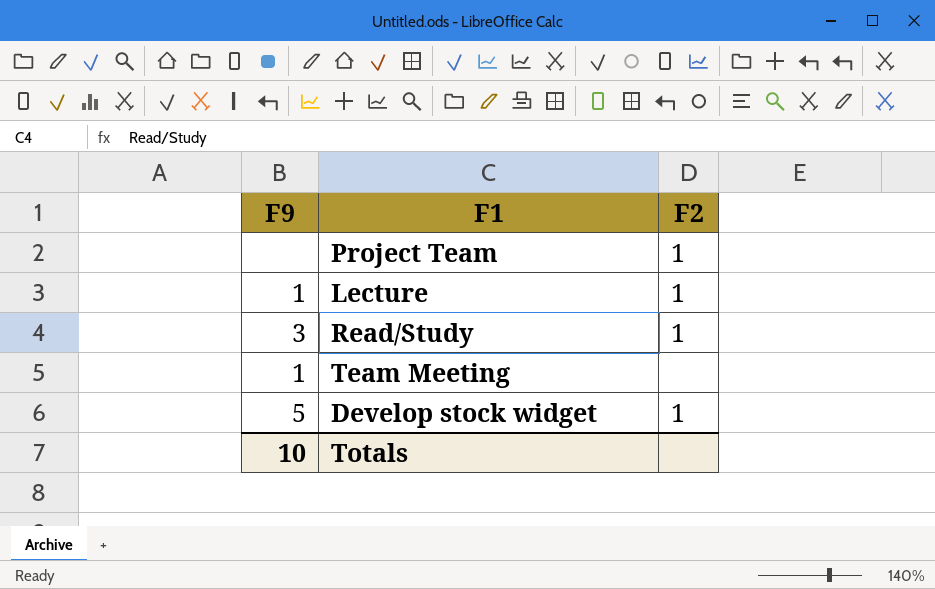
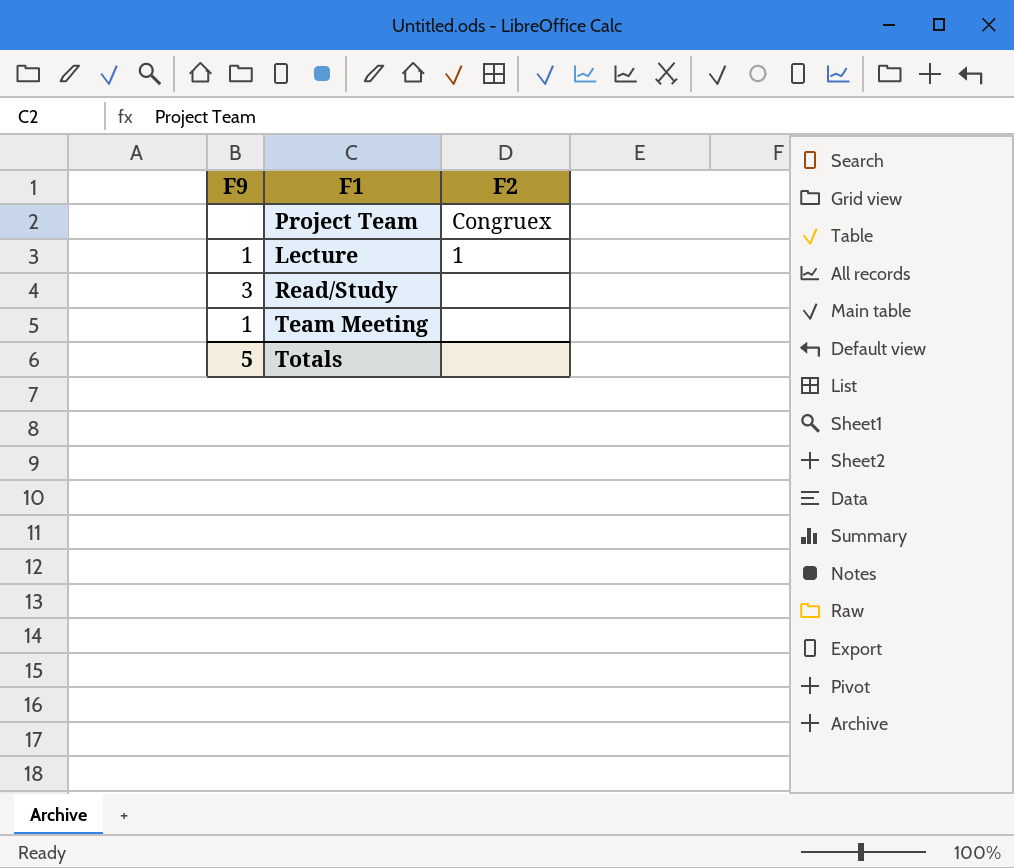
row Develop stock widget: 5 | 1 -> none
Project Team | F2: 1 -> Congruex
Read/Study | F2: 1 -> none
Totals | F9: 10 -> 5

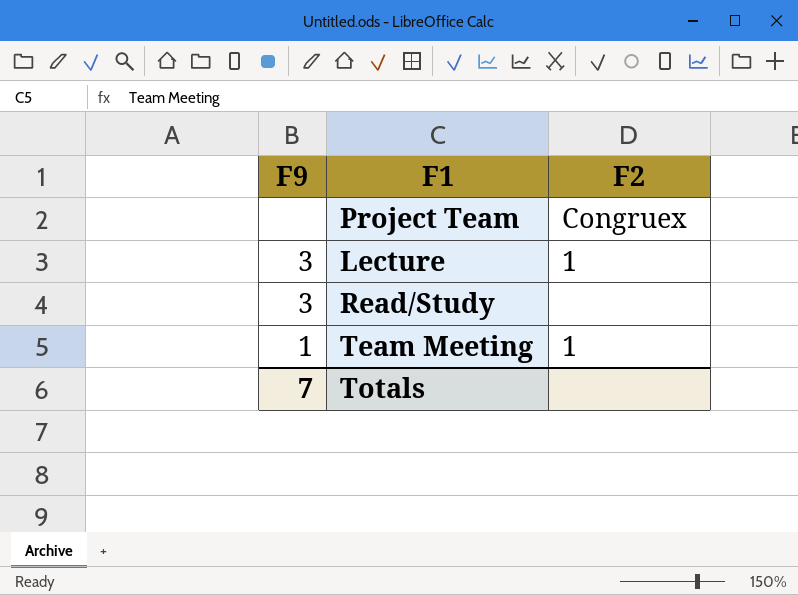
Lecture | F9: 1 -> 3
Team Meeting | F2: none -> 1
Totals | F9: 5 -> 7

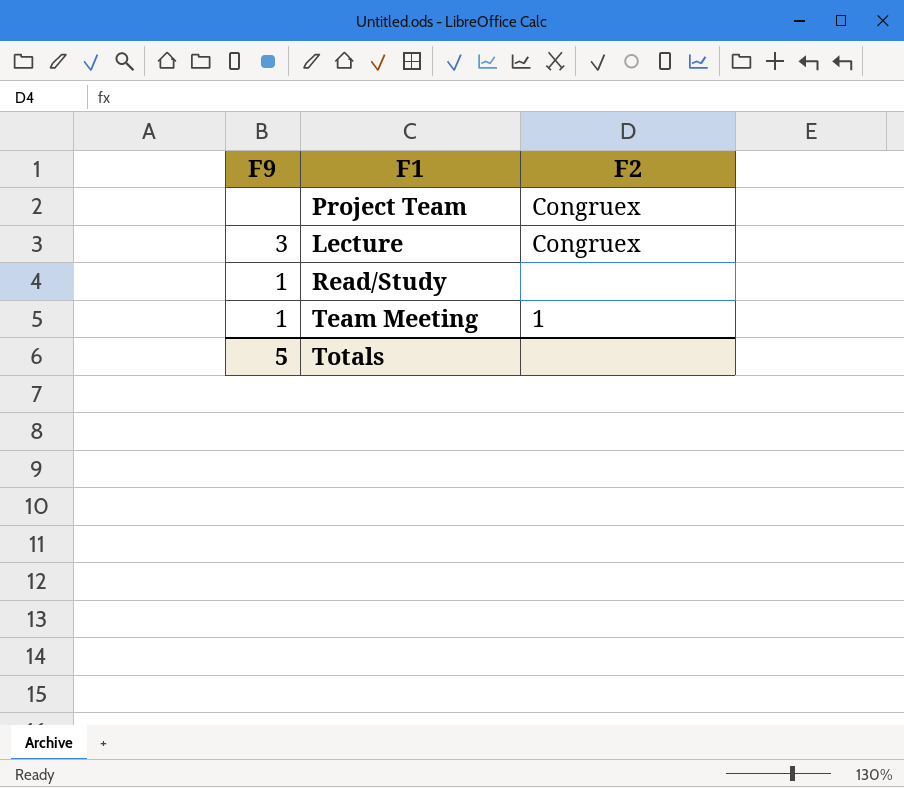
Lecture | F2: 1 -> Congruex
Read/Study | F9: 3 -> 1
Totals | F9: 7 -> 5

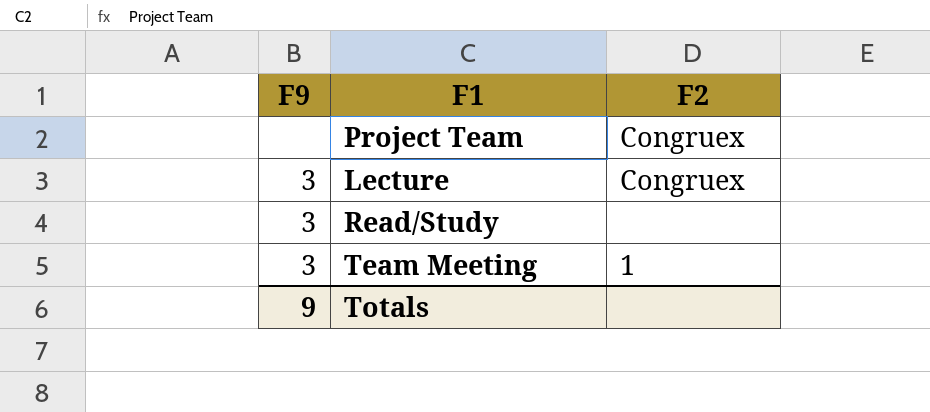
Read/Study | F9: 1 -> 3
Team Meeting | F9: 1 -> 3
Totals | F9: 5 -> 9

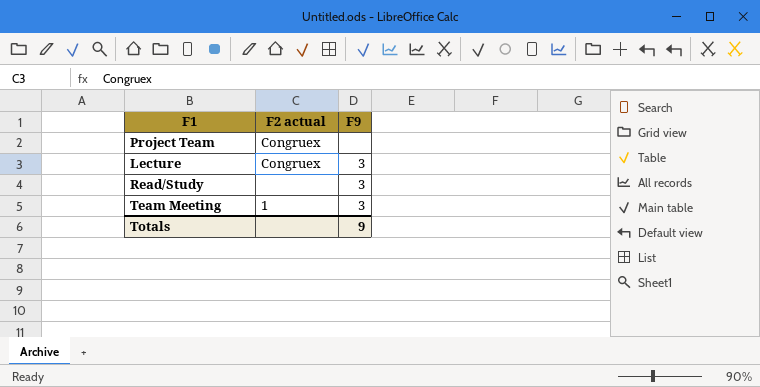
column name: F2 -> F2 actual
column F9 | position: 1 -> 3

